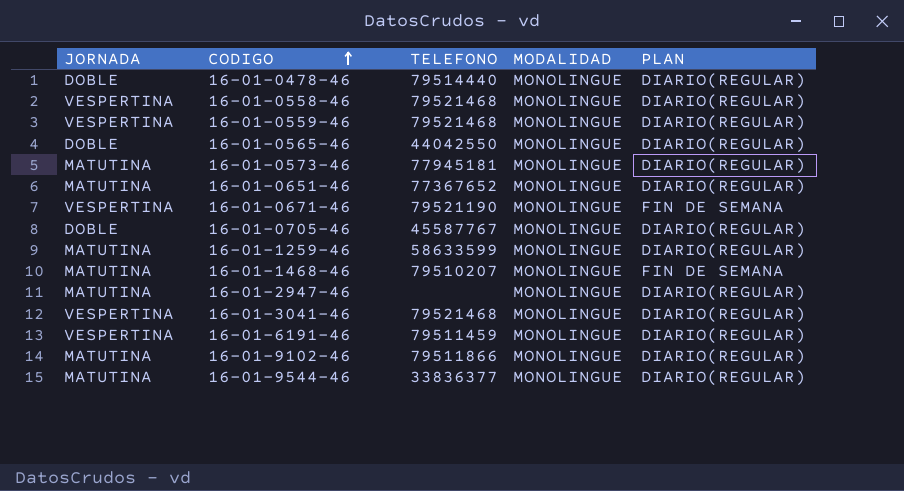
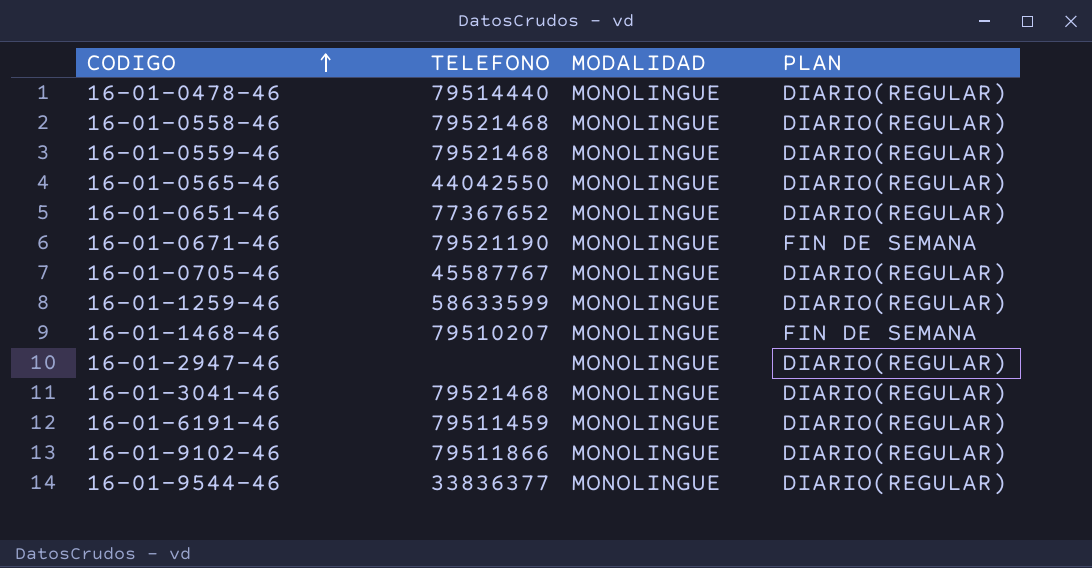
column JORNADA | position: 1 -> none
row 16-01-0573-46: MATUTINA | 77945181 | MONOLINGUE | DIARIO(REGULAR) -> none

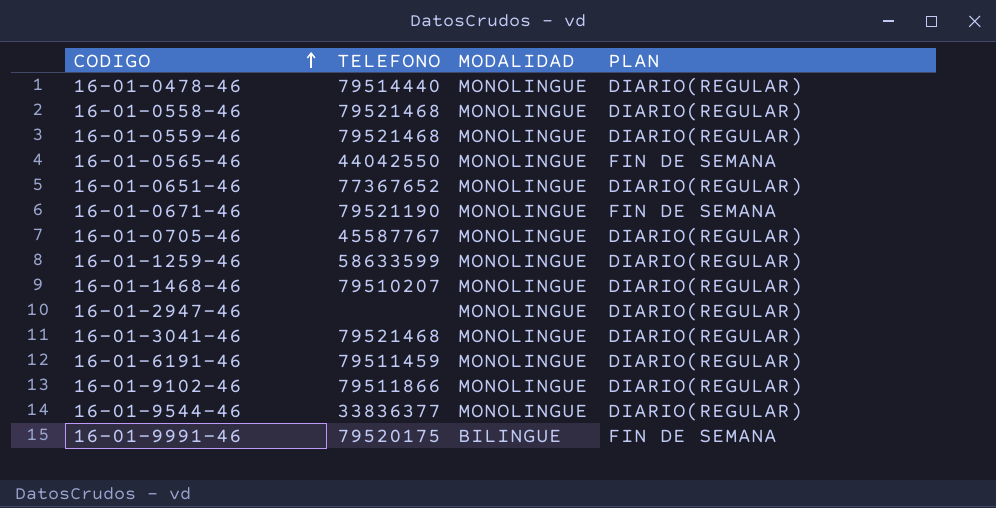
16-01-0565-46 | PLAN: DIARIO(REGULAR) -> FIN DE SEMANA
16-01-1468-46 | PLAN: FIN DE SEMANA -> DIARIO(REGULAR)
row 16-01-9991-46: none -> 79520175 | BILINGUE | FIN DE SEMANA

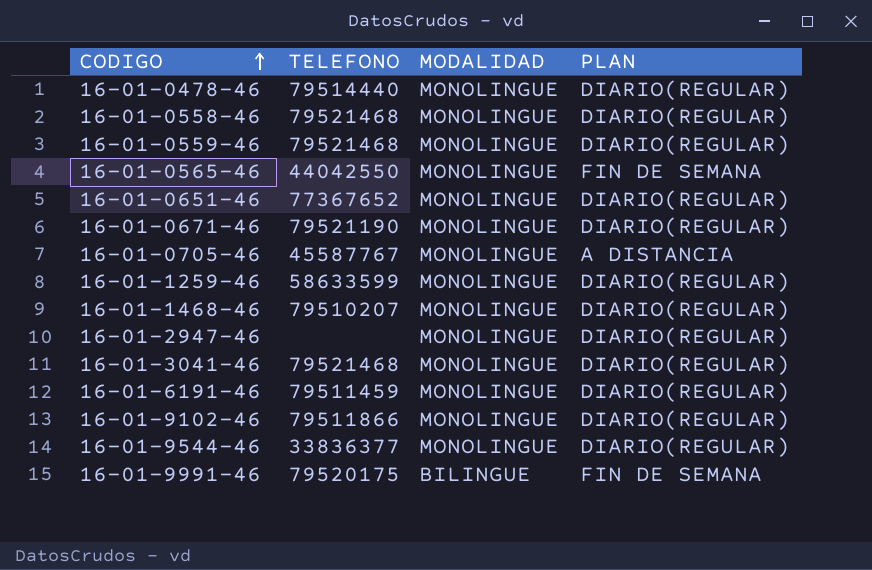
16-01-0671-46 | PLAN: FIN DE SEMANA -> DIARIO(REGULAR)
16-01-0705-46 | PLAN: DIARIO(REGULAR) -> A DISTANCIA

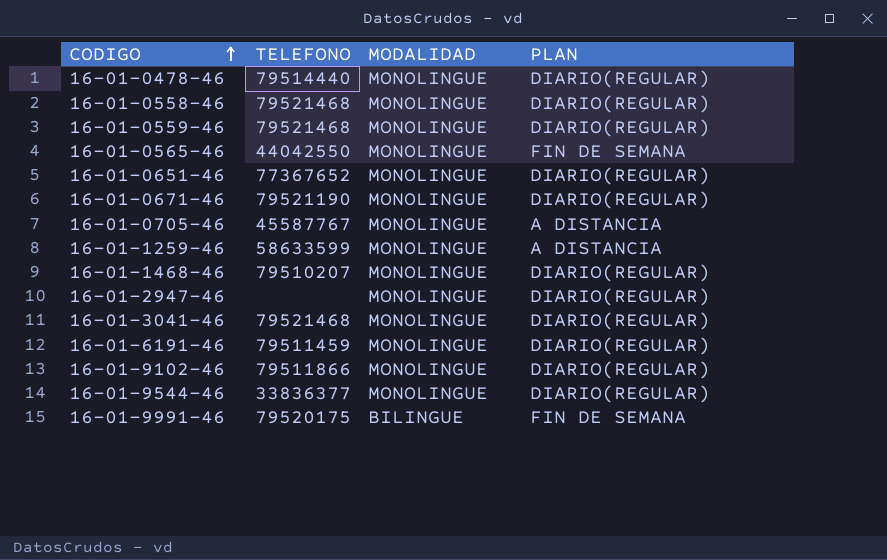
16-01-1259-46 | PLAN: DIARIO(REGULAR) -> A DISTANCIA

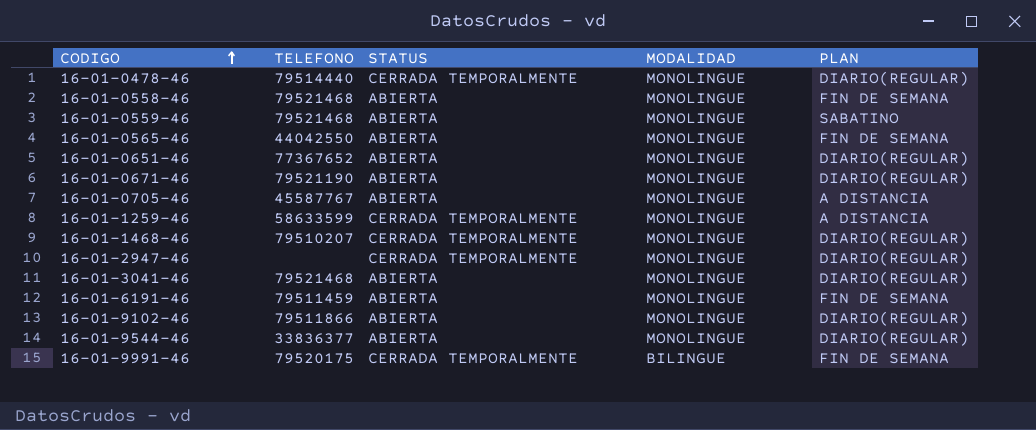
column STATUS | position: none -> 3
16-01-0558-46 | PLAN: DIARIO(REGULAR) -> FIN DE SEMANA
16-01-0559-46 | PLAN: DIARIO(REGULAR) -> SABATINO
16-01-6191-46 | PLAN: DIARIO(REGULAR) -> FIN DE SEMANA

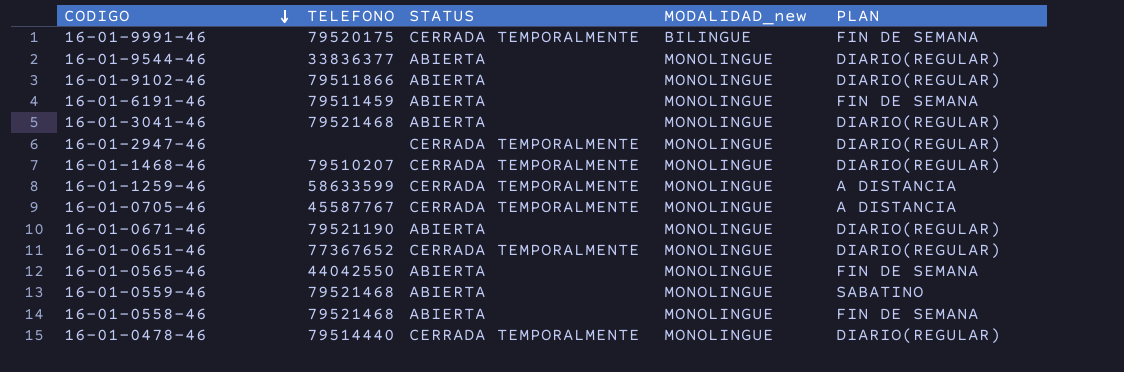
row order: CODIGO ascending -> CODIGO descending
column name: MODALIDAD -> MODALIDAD_new
16-01-0705-46 | STATUS: ABIERTA -> CERRADA TEMPORALMENTE
16-01-0651-46 | STATUS: ABIERTA -> CERRADA TEMPORALMENTE

